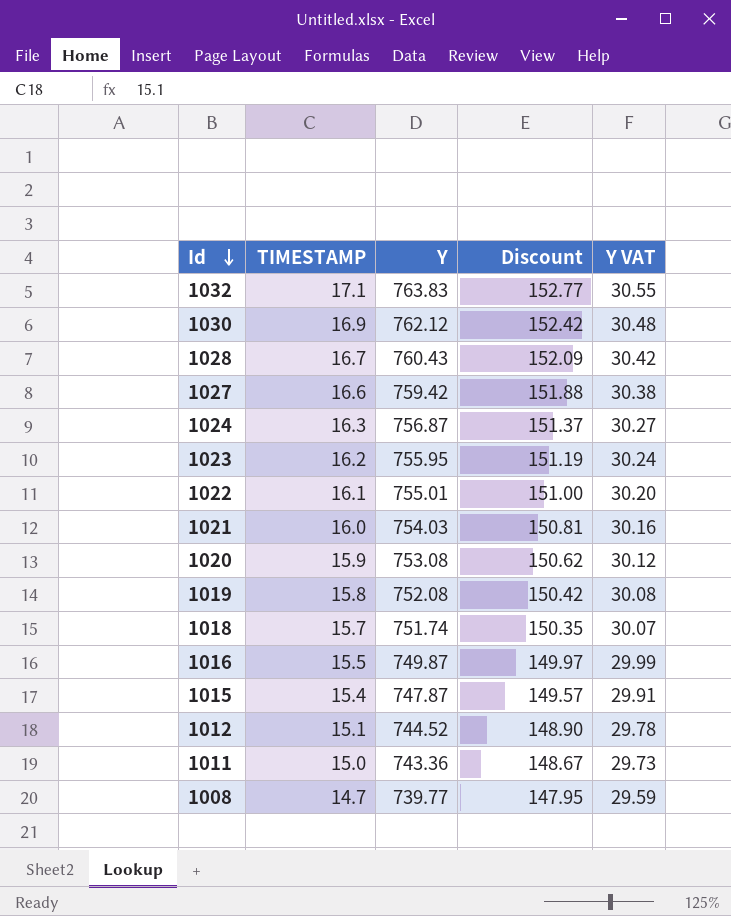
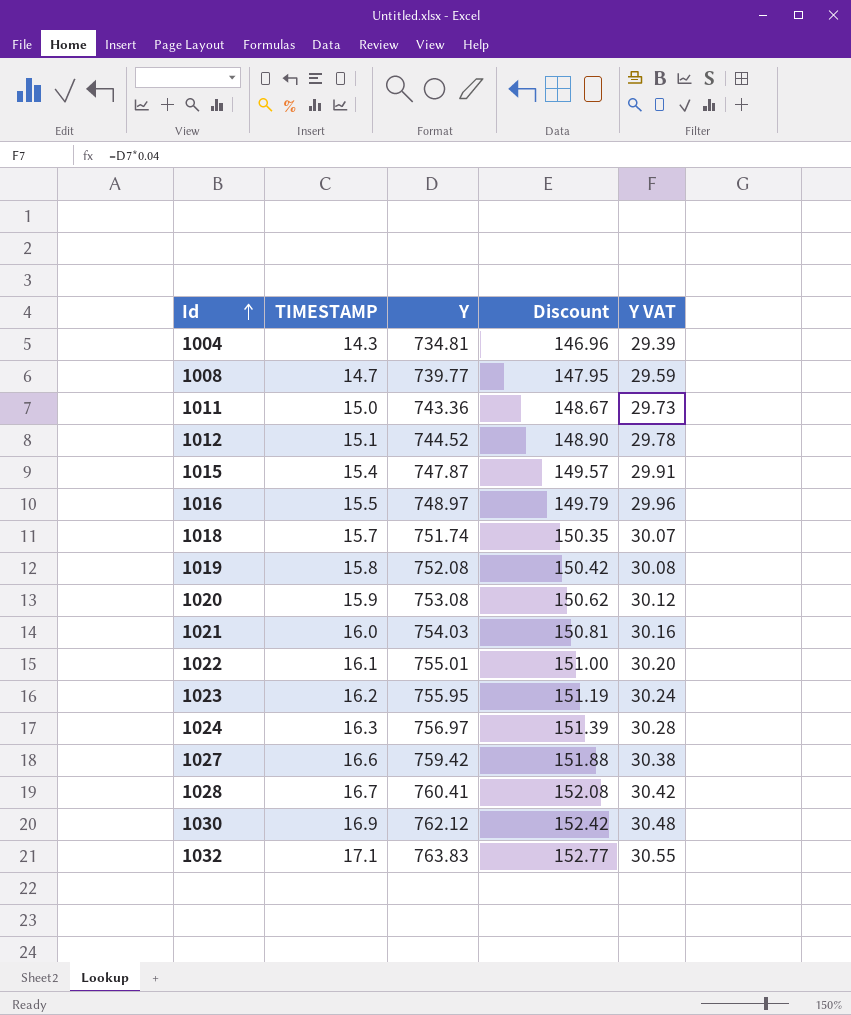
row order: Id descending -> Id ascending
row 1004: none -> 14.3 | 734.81 | 146.96 | 29.39
1016 | Y: 749.87 -> 748.97
1016 | Discount: 149.97 -> 149.79
1016 | Y VAT: 29.99 -> 29.96
1024 | Y: 756.87 -> 756.97
1024 | Discount: 151.37 -> 151.39
1024 | Y VAT: 30.27 -> 30.28
1028 | Y: 760.43 -> 760.41
1028 | Discount: 152.09 -> 152.08

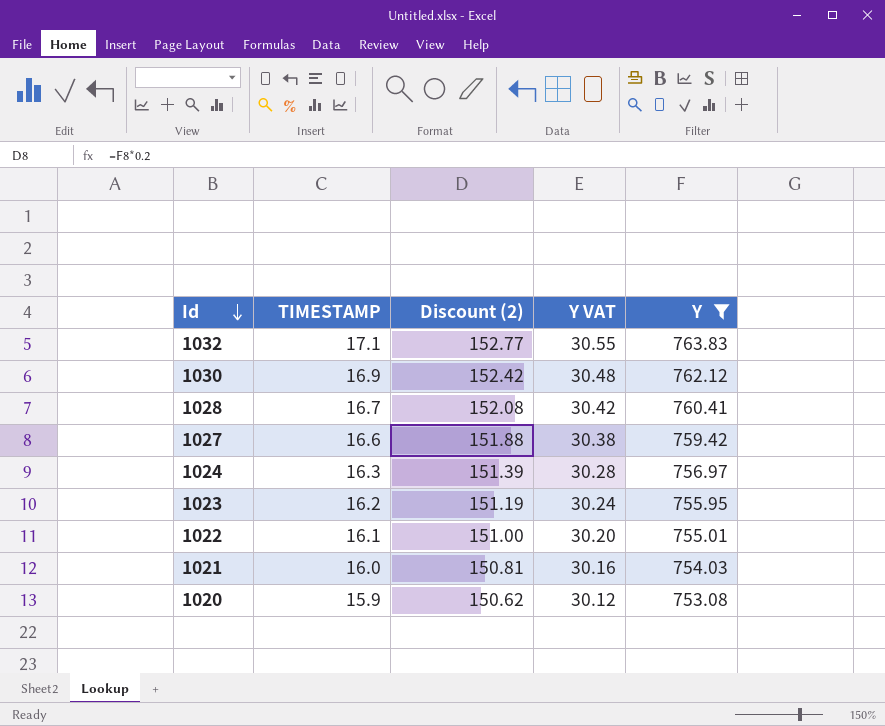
filter: none -> Y >= 753.08
row order: Id ascending -> Id descending
column name: Discount -> Discount (2)
column Y | position: 3 -> 5

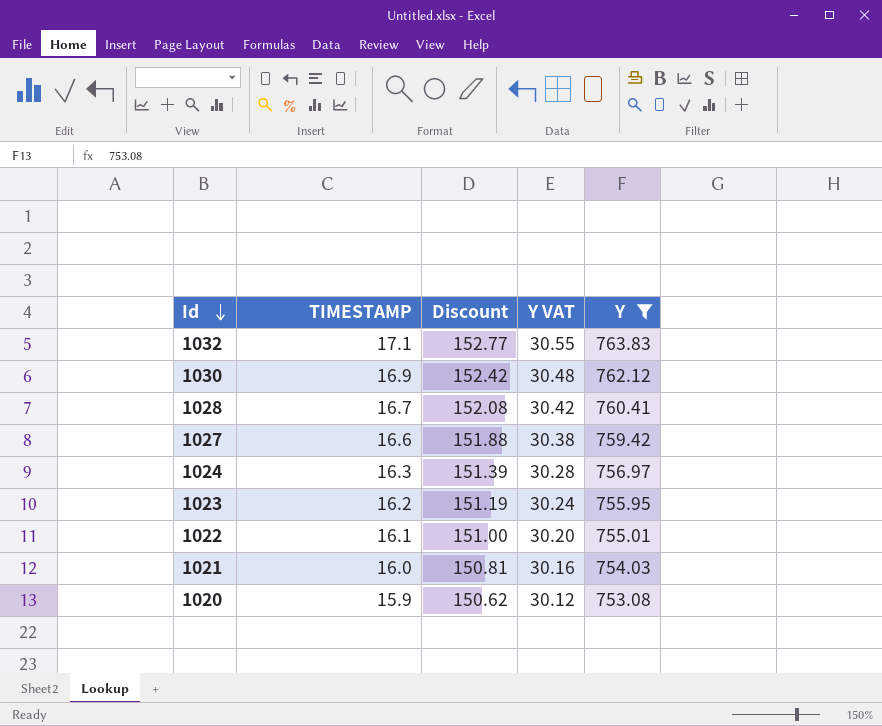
column name: Discount (2) -> Discount

